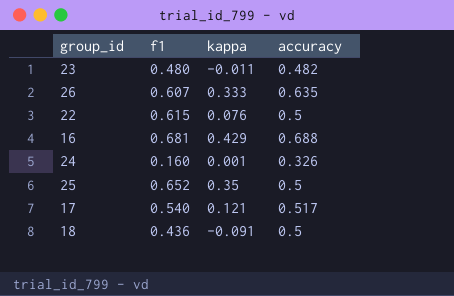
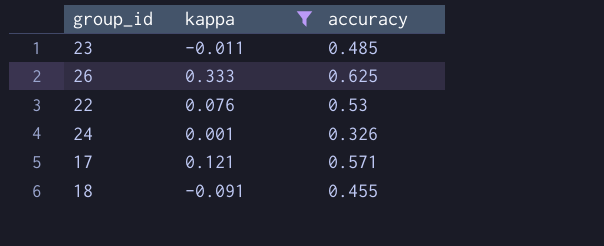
filter: none -> kappa <= 0.333
column f1 | position: 2 -> none
23 | accuracy: 0.482 -> 0.485
26 | accuracy: 0.635 -> 0.625
22 | accuracy: 0.5 -> 0.53
17 | accuracy: 0.517 -> 0.571
18 | accuracy: 0.5 -> 0.455

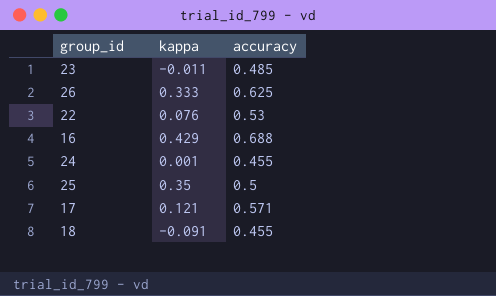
filter: kappa <= 0.333 -> none
24 | accuracy: 0.326 -> 0.455

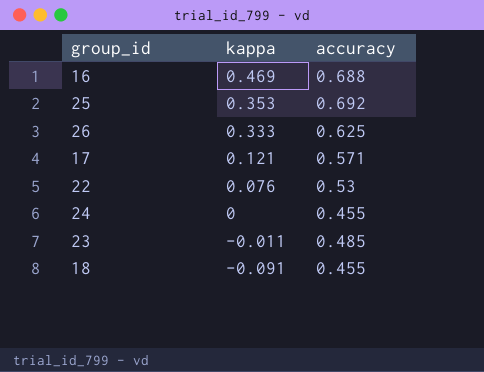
row order: none -> kappa descending
16 | kappa: 0.429 -> 0.469
25 | kappa: 0.35 -> 0.353
25 | accuracy: 0.5 -> 0.692
24 | kappa: 0.001 -> 0

